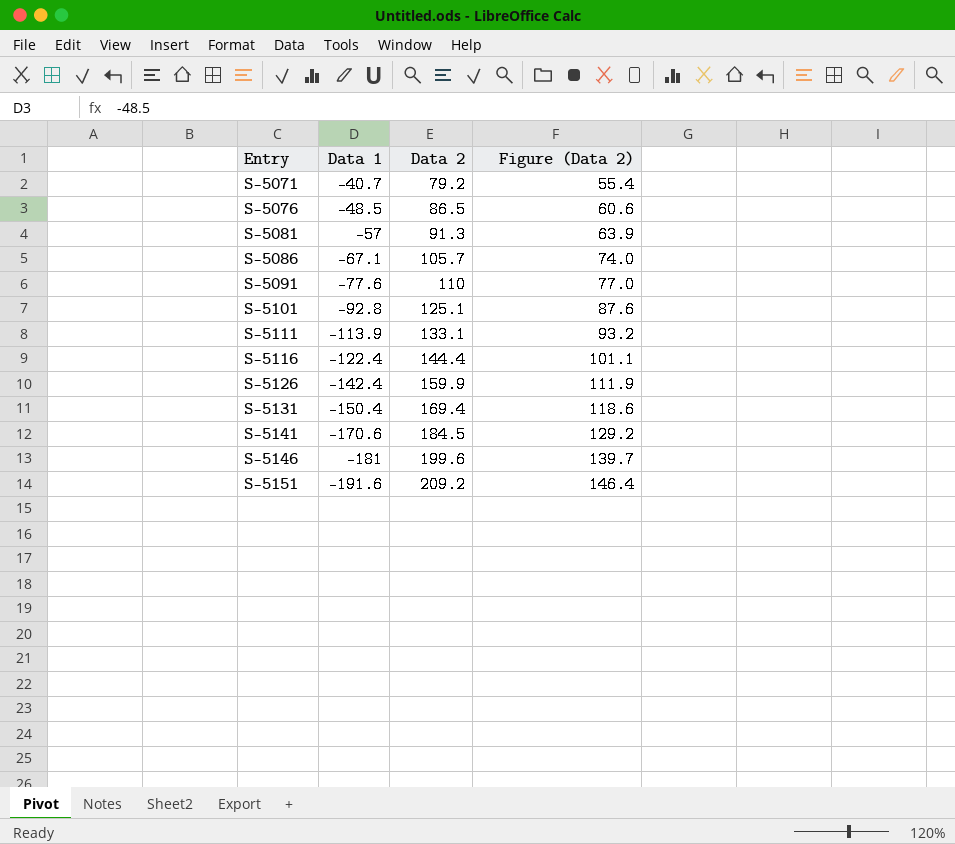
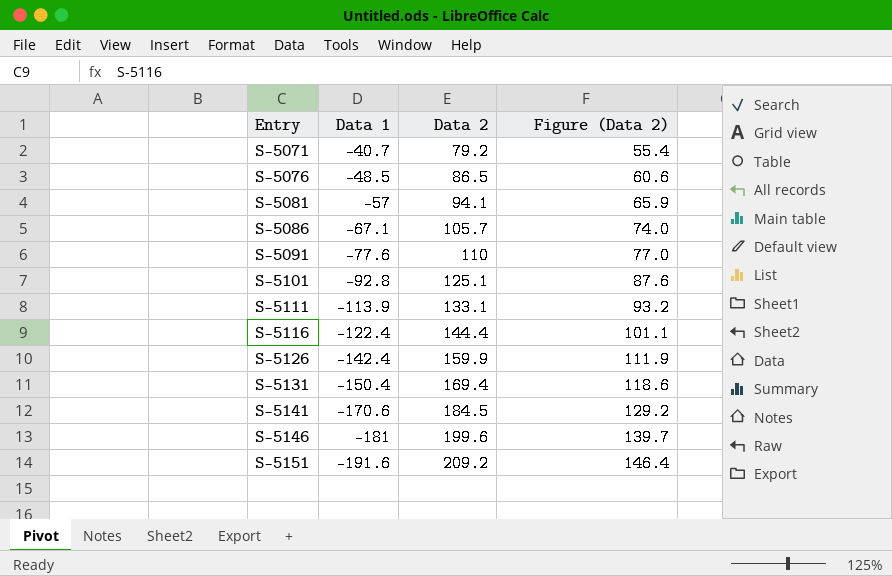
S-5081 | Data 2: 91.3 -> 94.1
S-5081 | Figure (Data 2): 63.9 -> 65.9

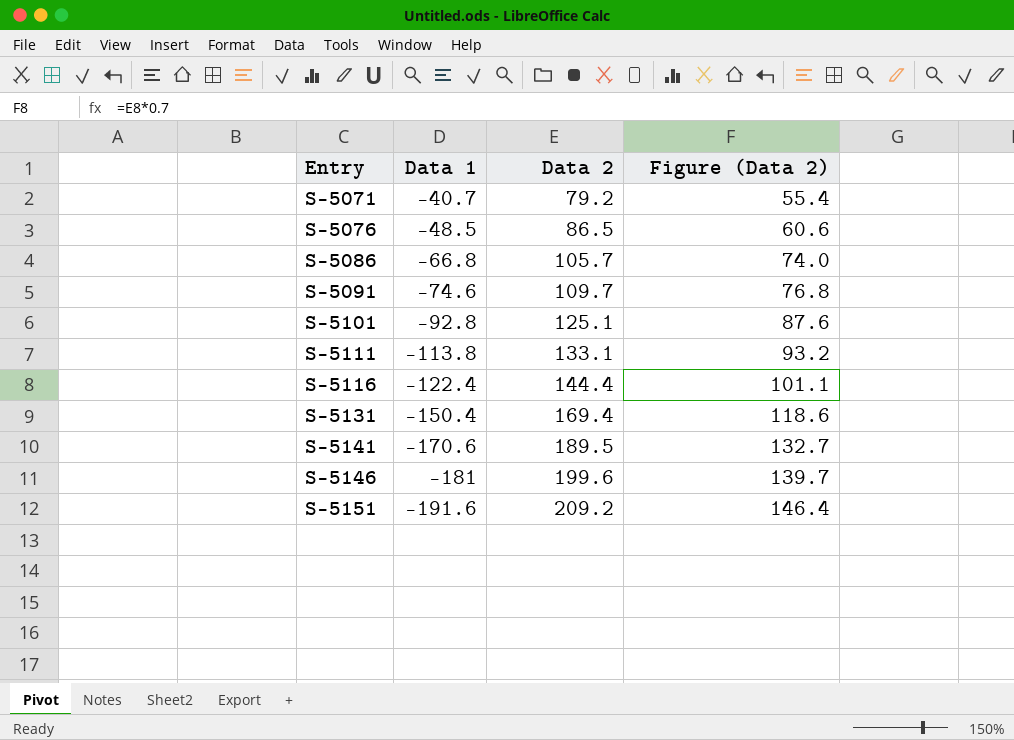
row S-5081: -57 | 94.1 | 65.9 -> none
row S-5126: -142.4 | 159.9 | 111.9 -> none
S-5086 | Data 1: -67.1 -> -66.8
S-5091 | Data 1: -77.6 -> -74.6
S-5091 | Data 2: 110 -> 109.7
S-5091 | Figure (Data 2): 77.0 -> 76.8
S-5111 | Data 1: -113.9 -> -113.8
S-5141 | Data 2: 184.5 -> 189.5
S-5141 | Figure (Data 2): 129.2 -> 132.7

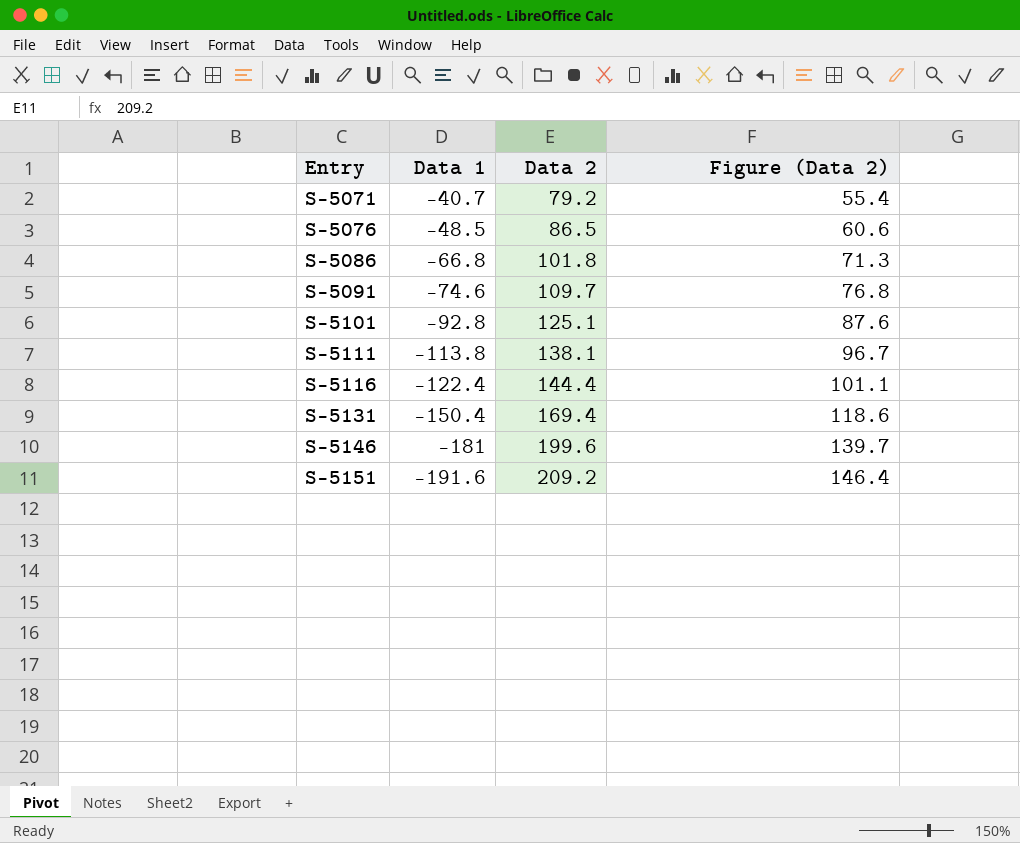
row S-5141: -170.6 | 189.5 | 132.7 -> none
S-5086 | Data 2: 105.7 -> 101.8
S-5086 | Figure (Data 2): 74.0 -> 71.3
S-5111 | Data 2: 133.1 -> 138.1
S-5111 | Figure (Data 2): 93.2 -> 96.7

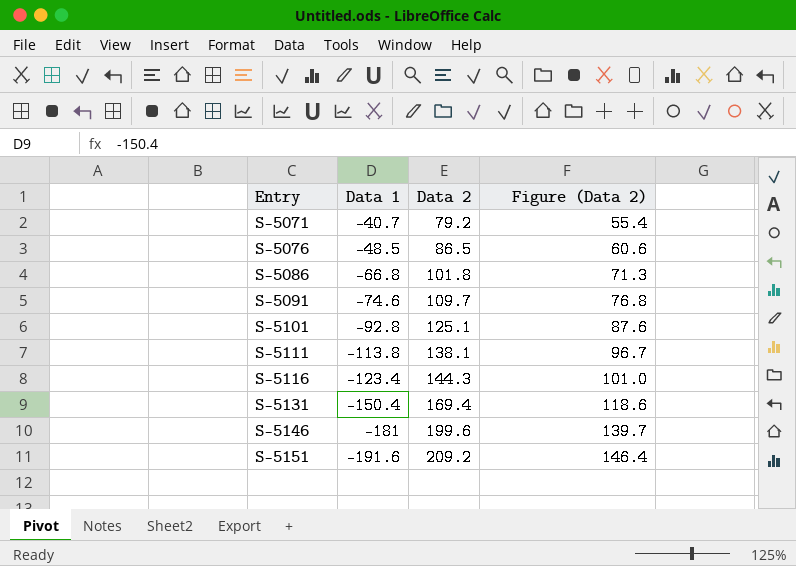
S-5116 | Data 1: -122.4 -> -123.4
S-5116 | Data 2: 144.4 -> 144.3
S-5116 | Figure (Data 2): 101.1 -> 101.0

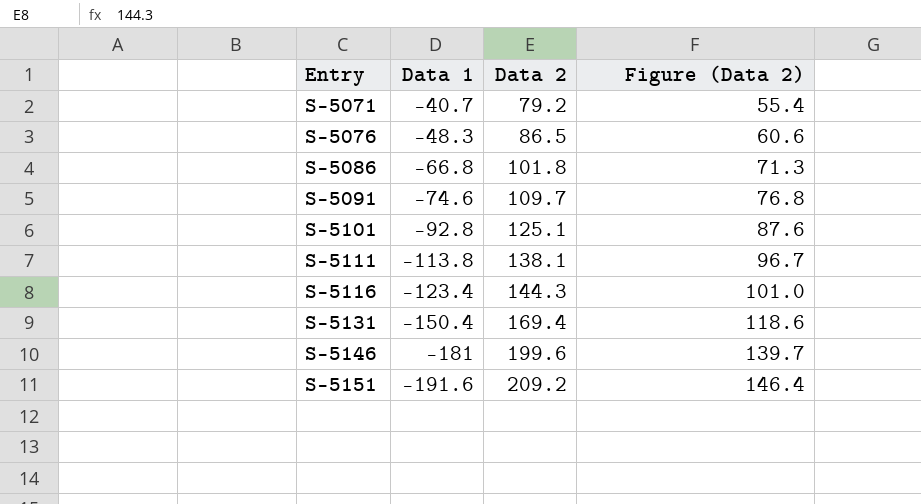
S-5076 | Data 1: -48.5 -> -48.3

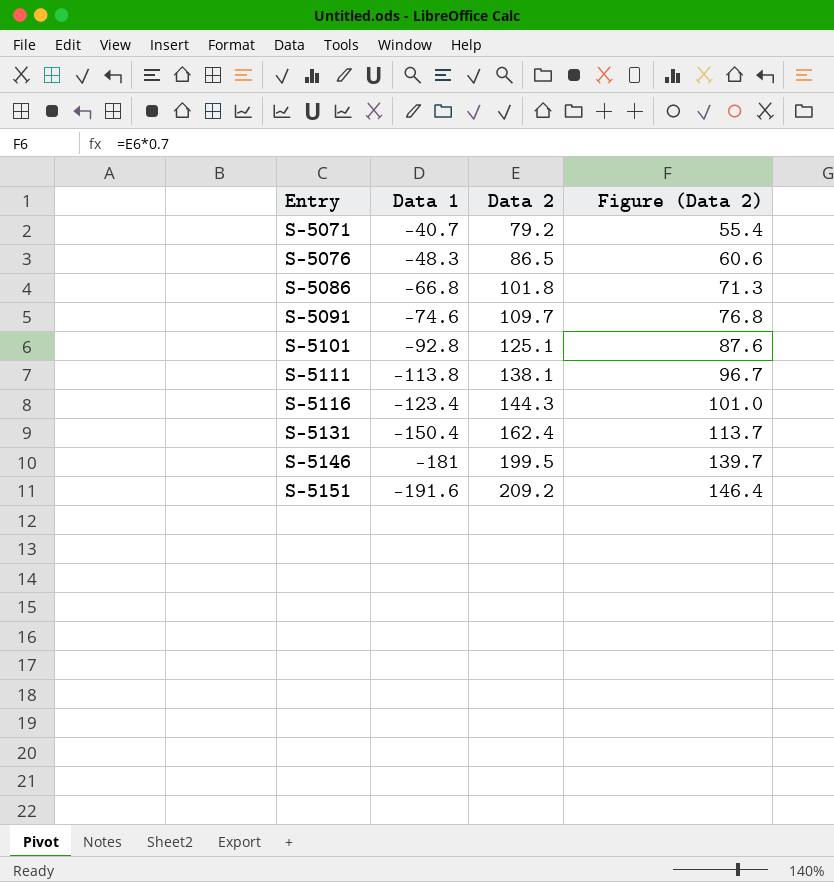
S-5131 | Data 2: 169.4 -> 162.4
S-5131 | Figure (Data 2): 118.6 -> 113.7
S-5146 | Data 2: 199.6 -> 199.5

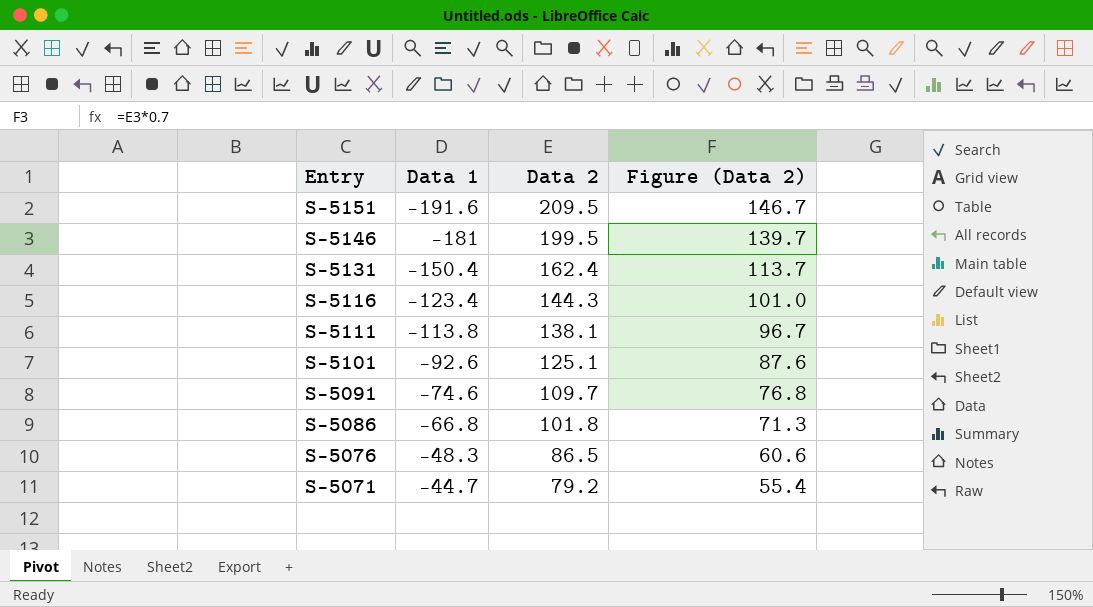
row order: Entry ascending -> Entry descending
S-5151 | Data 2: 209.2 -> 209.5
S-5151 | Figure (Data 2): 146.4 -> 146.7
S-5101 | Data 1: -92.8 -> -92.6
S-5071 | Data 1: -40.7 -> -44.7

